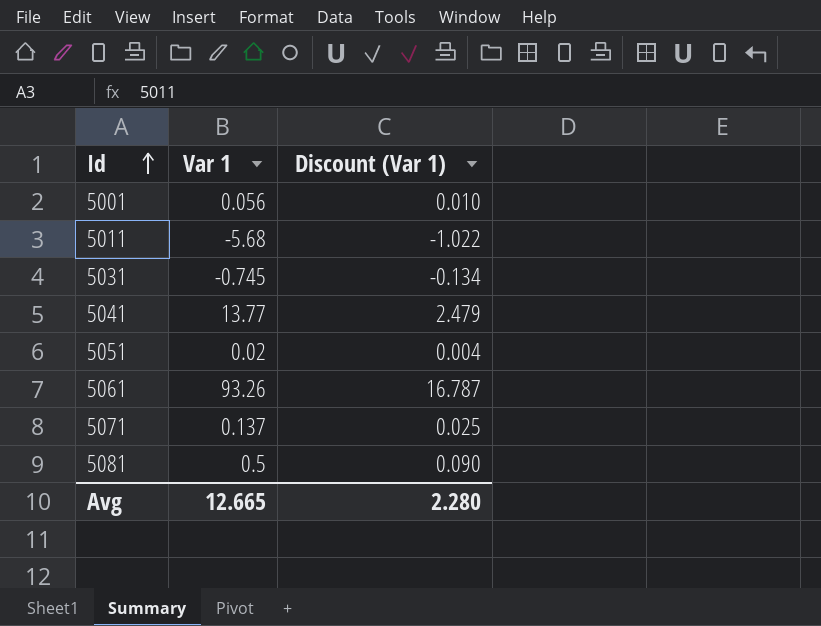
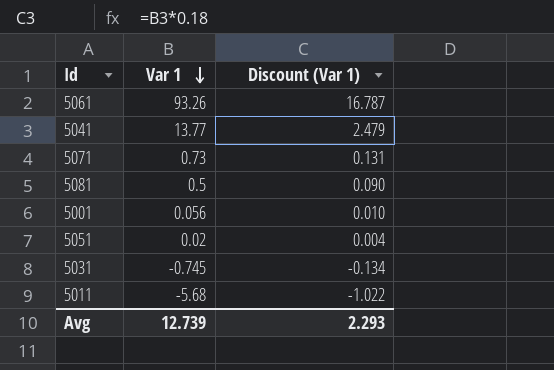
row order: Id ascending -> Var 1 descending
5071 | Var 1: 0.137 -> 0.73
5071 | Discount (Var 1): 0.025 -> 0.131
Avg | Var 1: 12.665 -> 12.739
Avg | Discount (Var 1): 2.280 -> 2.293

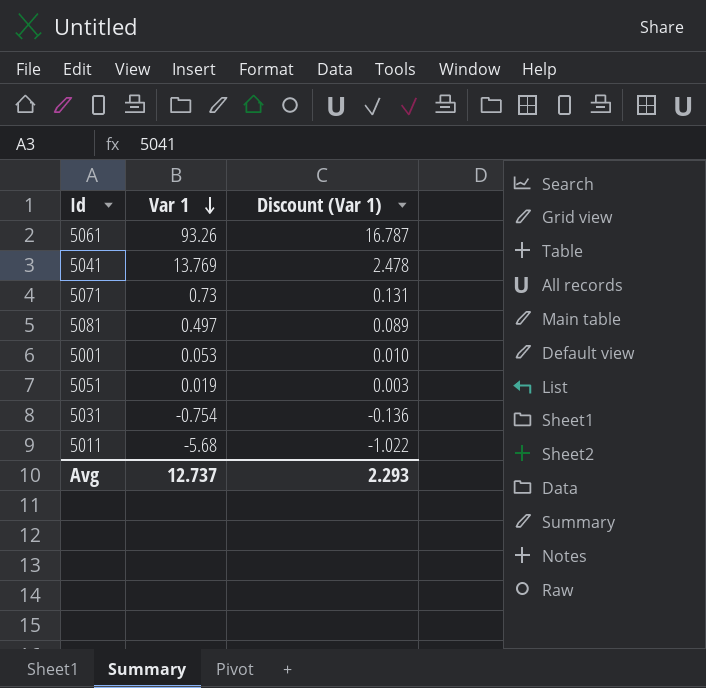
5041 | Var 1: 13.77 -> 13.769
5041 | Discount (Var 1): 2.479 -> 2.478
5081 | Var 1: 0.5 -> 0.497
5081 | Discount (Var 1): 0.090 -> 0.089
5001 | Var 1: 0.056 -> 0.053
5051 | Var 1: 0.02 -> 0.019
5051 | Discount (Var 1): 0.004 -> 0.003
5031 | Var 1: -0.745 -> -0.754
5031 | Discount (Var 1): -0.134 -> -0.136
Avg | Var 1: 12.739 -> 12.737

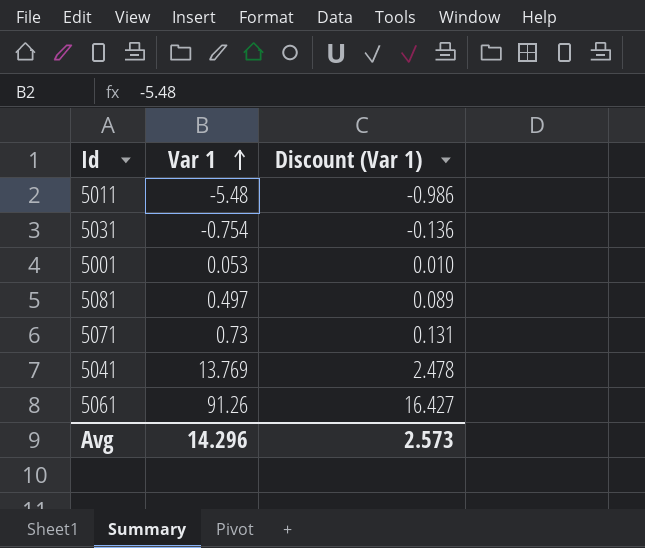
row order: Var 1 descending -> Var 1 ascending
row 5051: 0.019 | 0.003 -> none
5011 | Var 1: -5.68 -> -5.48
5011 | Discount (Var 1): -1.022 -> -0.986
5061 | Var 1: 93.26 -> 91.26
5061 | Discount (Var 1): 16.787 -> 16.427
Avg | Var 1: 12.737 -> 14.296
Avg | Discount (Var 1): 2.293 -> 2.573

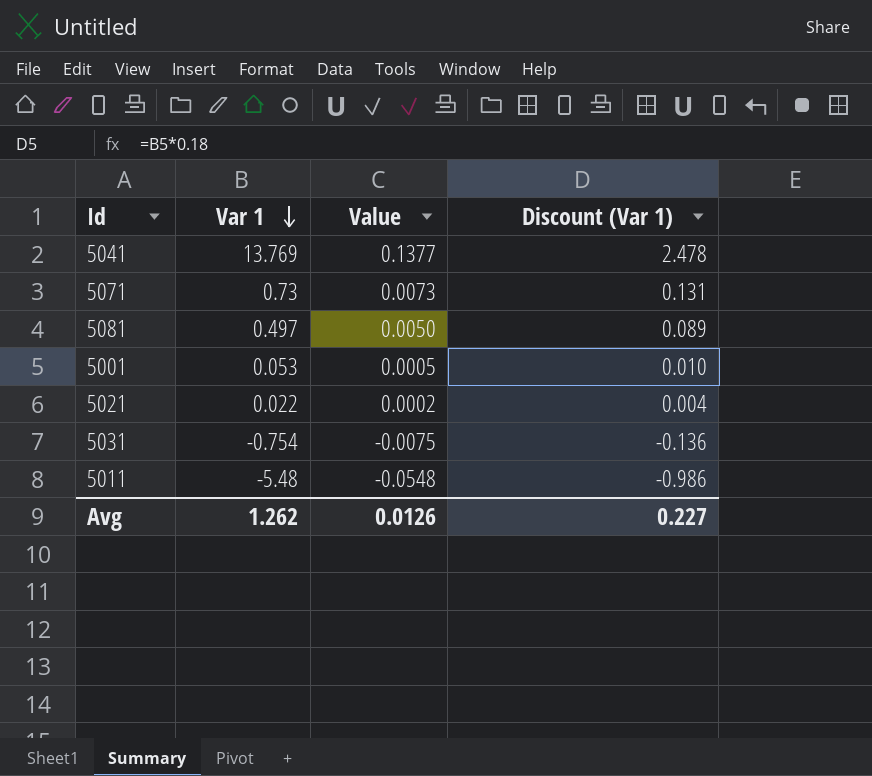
row order: Var 1 ascending -> Var 1 descending
column Value | formula: none -> [Var 1] * 0.01
row 5061: 91.26 | 16.427 -> none
row 5021: none -> 0.022 | 0.0002 | 0.004
Avg | Var 1: 14.296 -> 1.262
Avg | Discount (Var 1): 2.573 -> 0.227

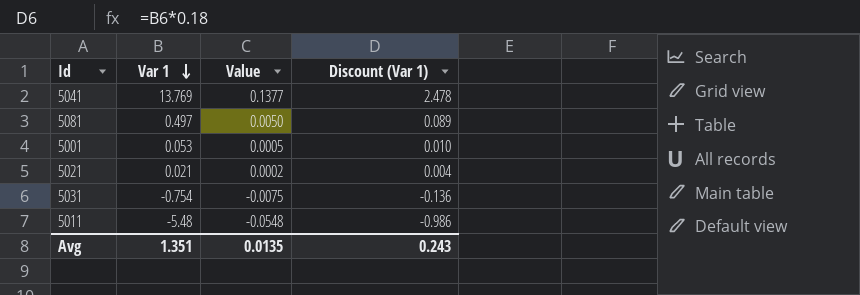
row 5071: 0.73 | 0.0073 | 0.131 -> none
5021 | Var 1: 0.022 -> 0.021
Avg | Var 1: 1.262 -> 1.351
Avg | Value: 0.0126 -> 0.0135
Avg | Discount (Var 1): 0.227 -> 0.243

